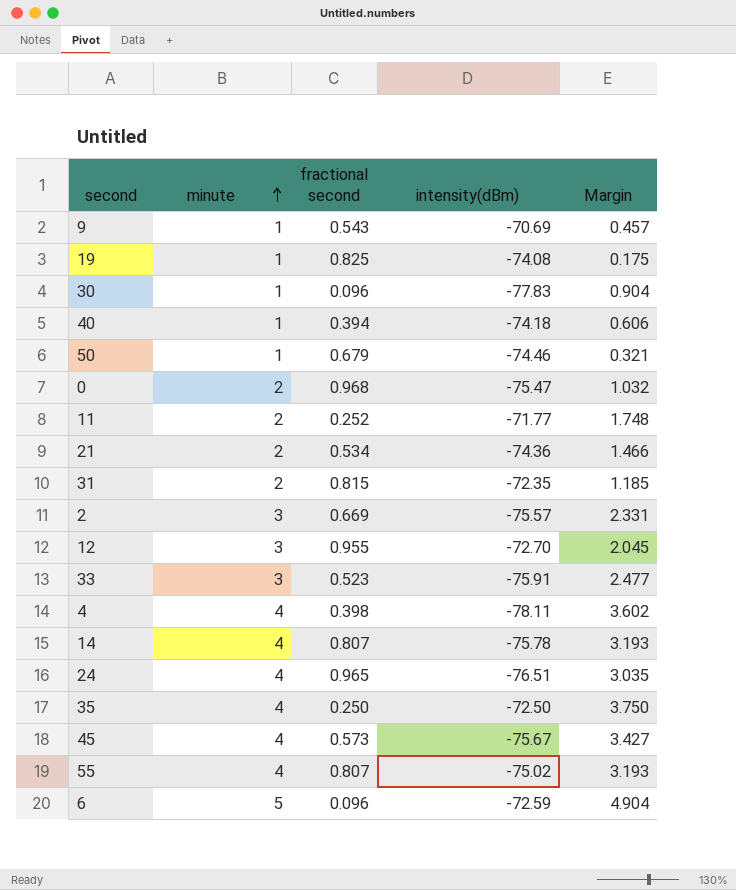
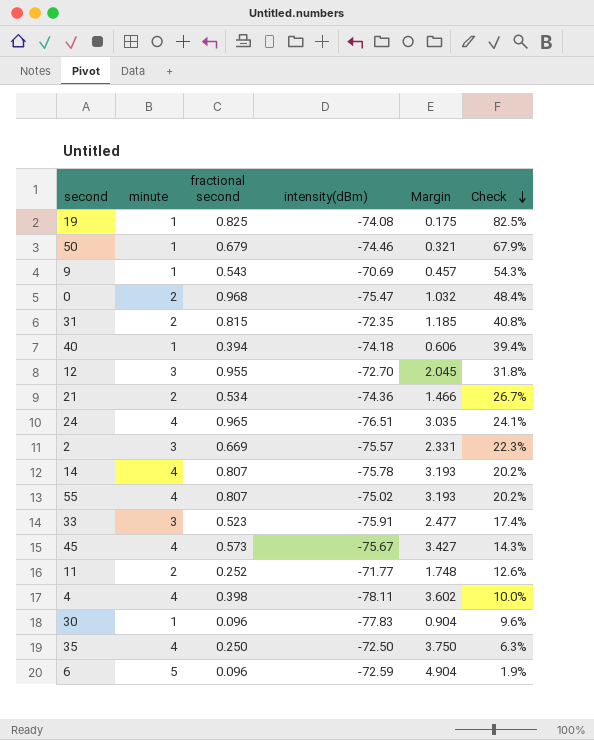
row order: minute ascending -> Check descending
column Check | formula: none -> [fractional second] / [minute]

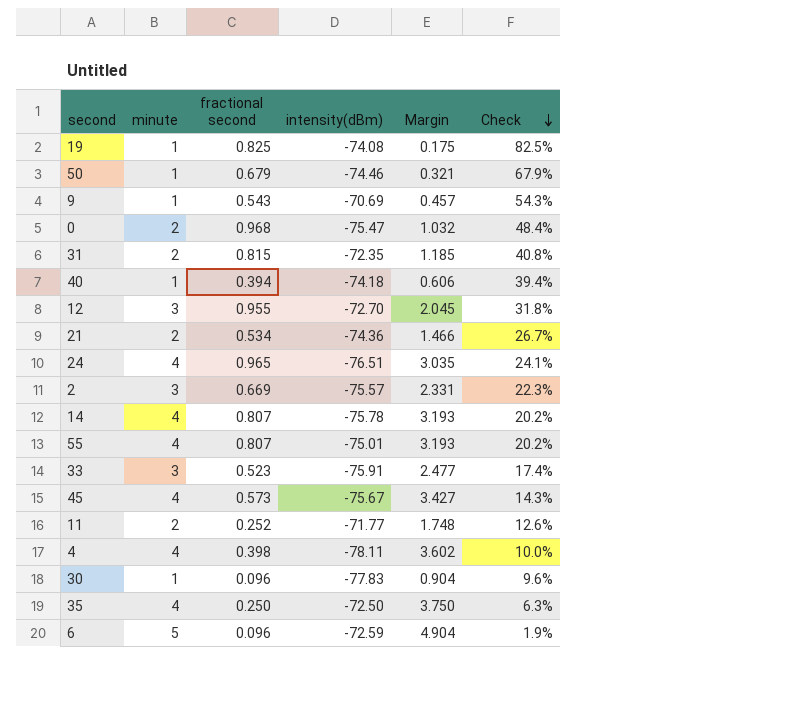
55 | intensity(dBm): -75.02 -> -75.01

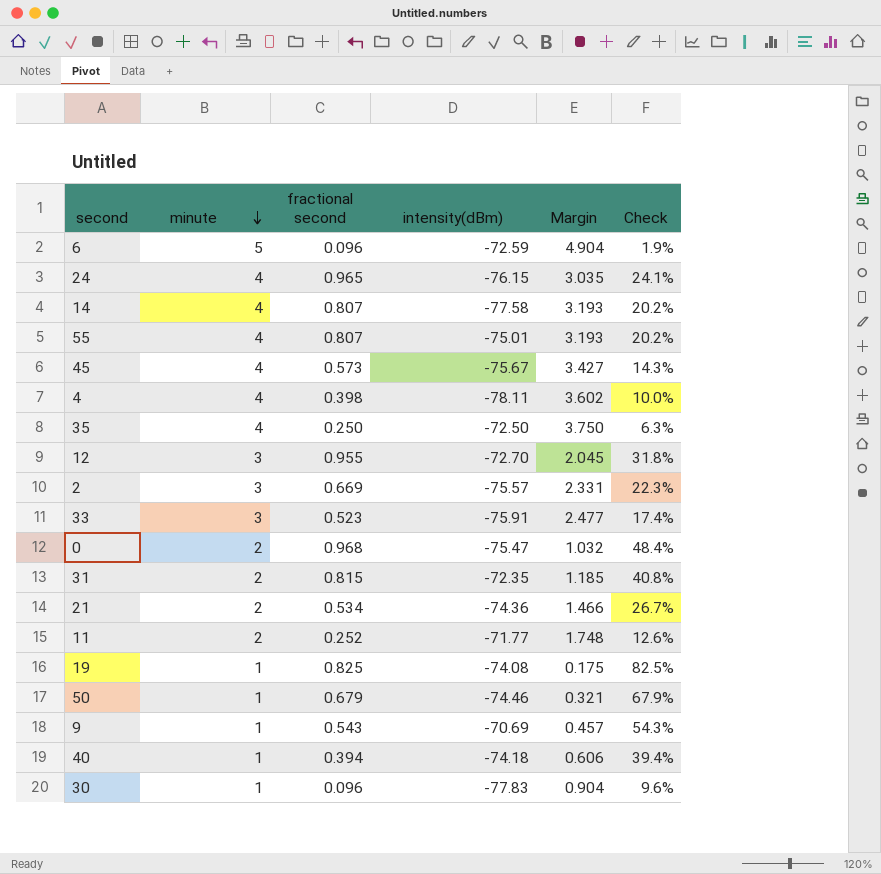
row order: Check descending -> minute descending
24 | intensity(dBm): -76.51 -> -76.15
14 | intensity(dBm): -75.78 -> -77.58

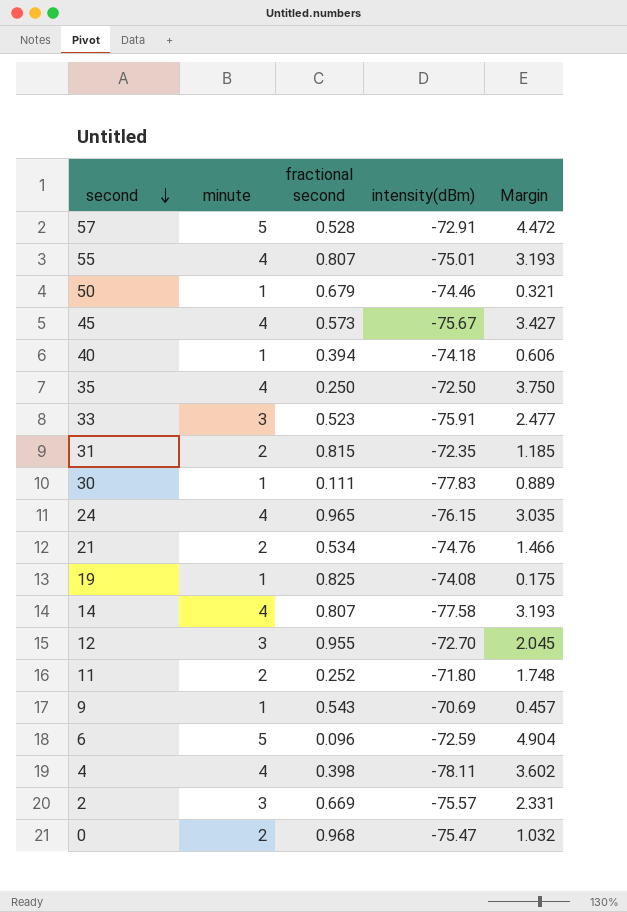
row order: minute descending -> second descending
column Check | formula: [fractional second] / [minute] -> none
row 57: none -> 5 | 0.528 | -72.91 | 4.472
30 | fractional second: 0.096 -> 0.111
30 | Margin: 0.904 -> 0.889
21 | intensity(dBm): -74.36 -> -74.76
11 | intensity(dBm): -71.77 -> -71.80

